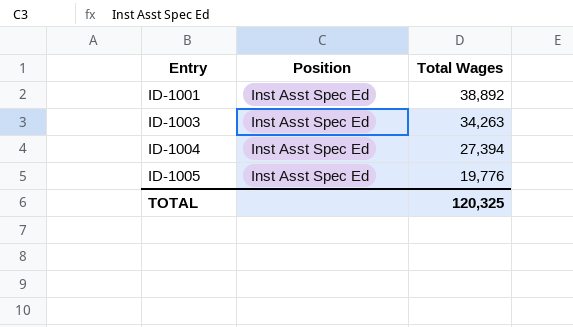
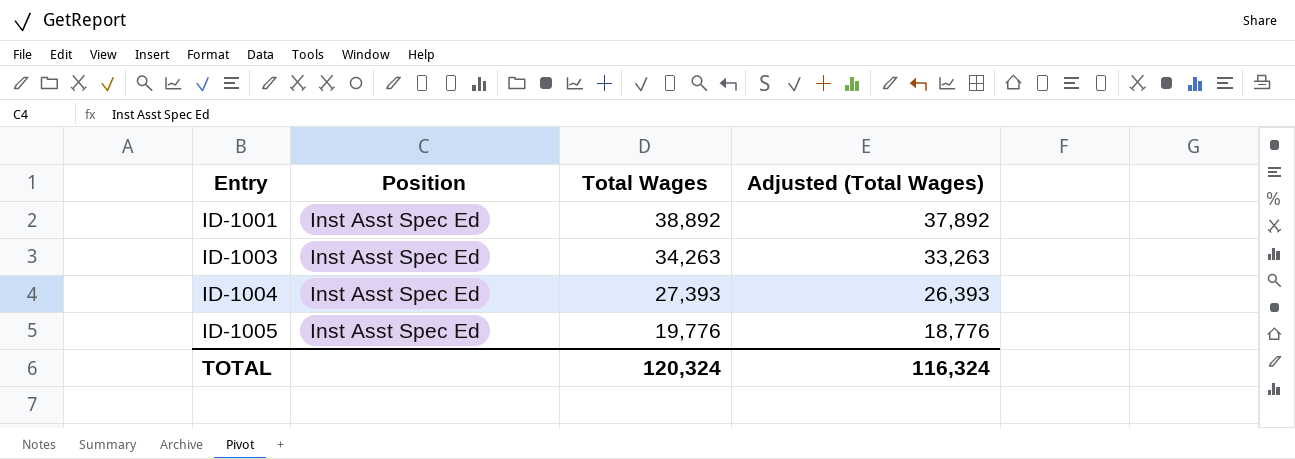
column Adjusted (Total Wages) | formula: none -> [Total Wages] - 1000
ID-1004 | Total Wages: 27,394 -> 27,393
TOTAL | Total Wages: 120,325 -> 120,324

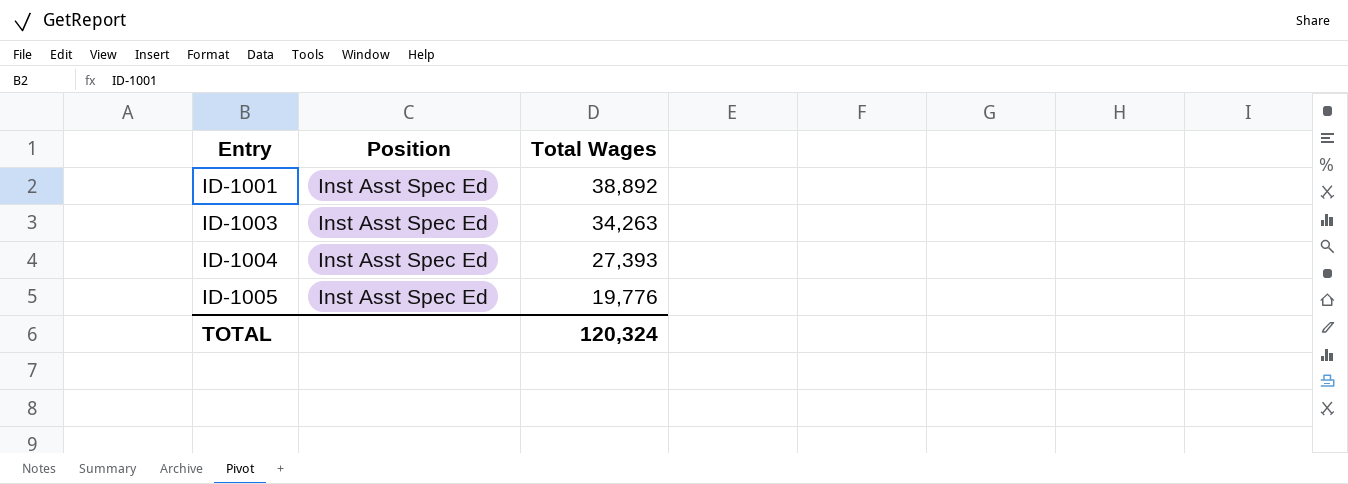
column Adjusted (Total Wages) | formula: [Total Wages] - 1000 -> none

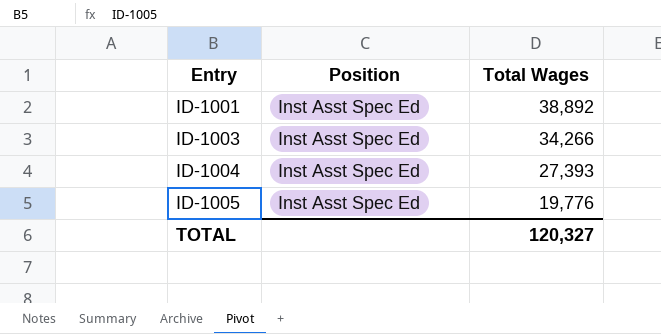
ID-1003 | Total Wages: 34,263 -> 34,266
TOTAL | Total Wages: 120,324 -> 120,327

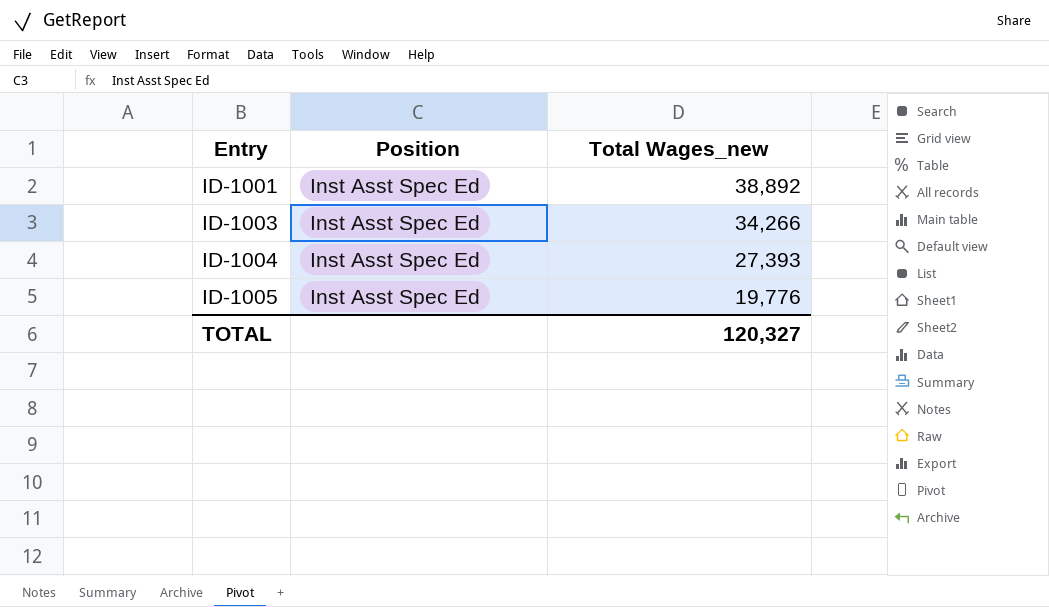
column name: Total Wages -> Total Wages_new

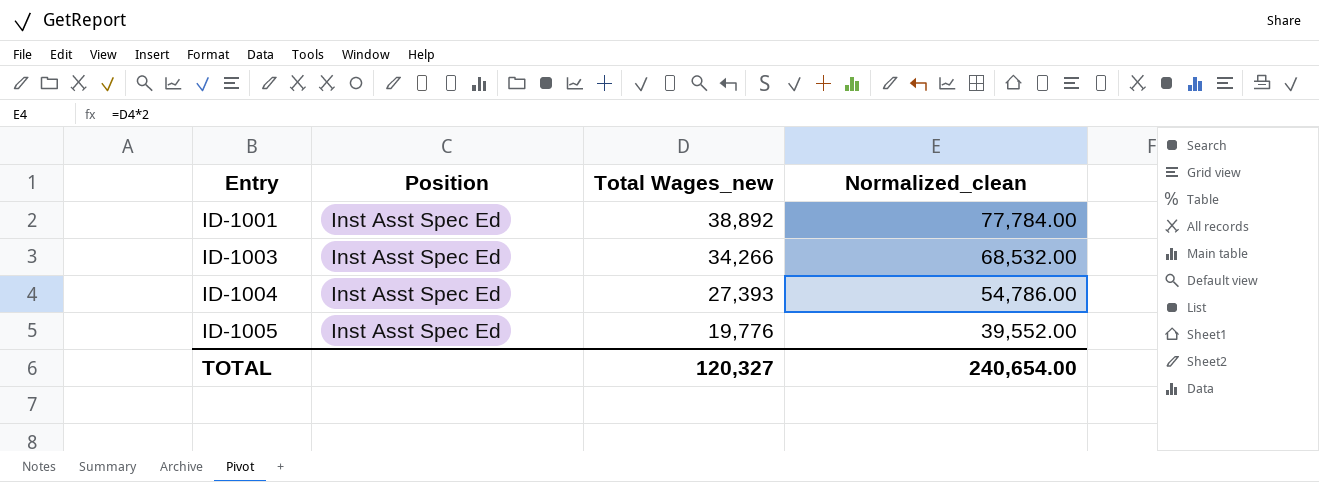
column Normalized_clean | formula: none -> [Total Wages_new] * 2

